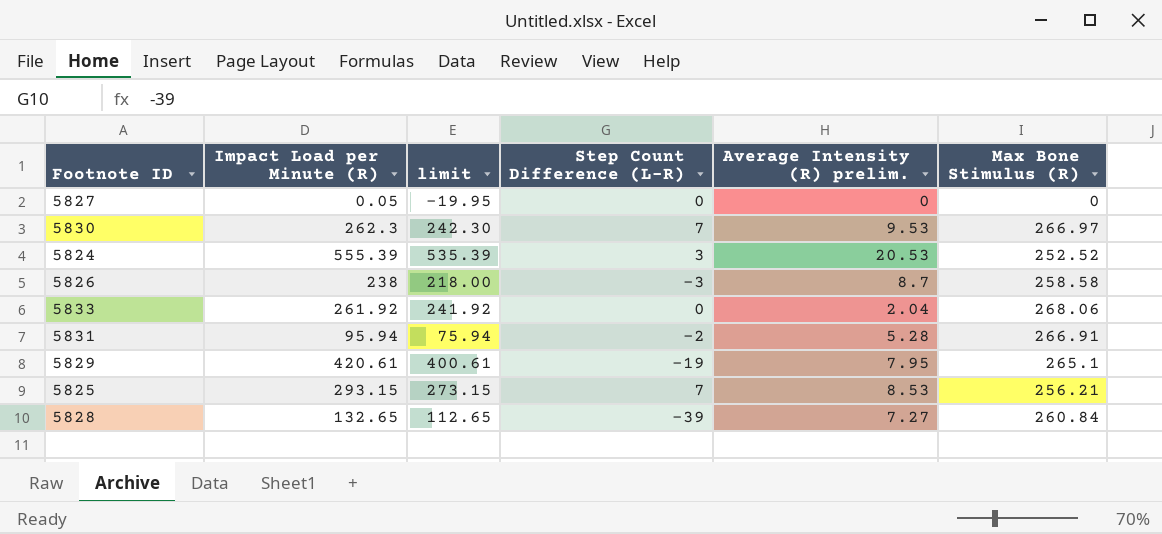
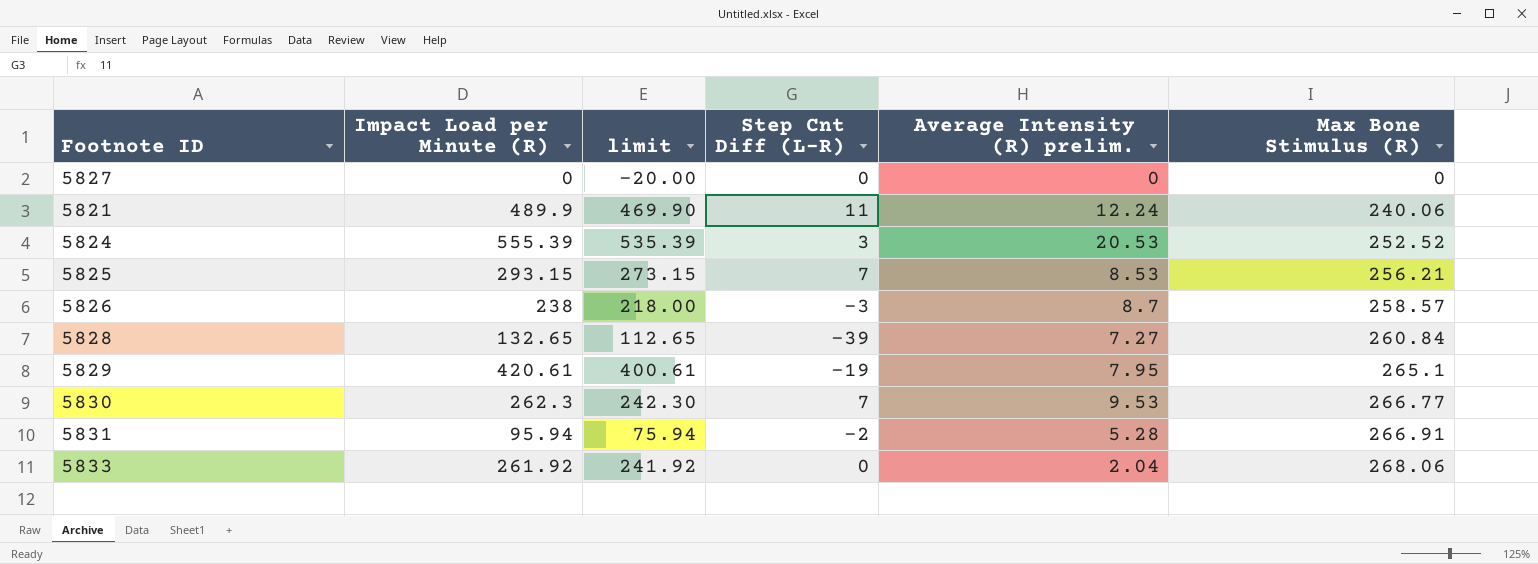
row order: none -> Max Bone Stimulus (R) ascending
column name: Step Count Difference (L-R) -> Step Cnt Diff (L-R)
5827 | Impact Load per Minute (R): 0.05 -> 0
5827 | limit: -19.95 -> -20.00
row 5821: none -> 489.9 | 469.90 | 11 | 12.24 | 240.06
5826 | Max Bone Stimulus (R): 258.58 -> 258.57
5830 | Max Bone Stimulus (R): 266.97 -> 266.77

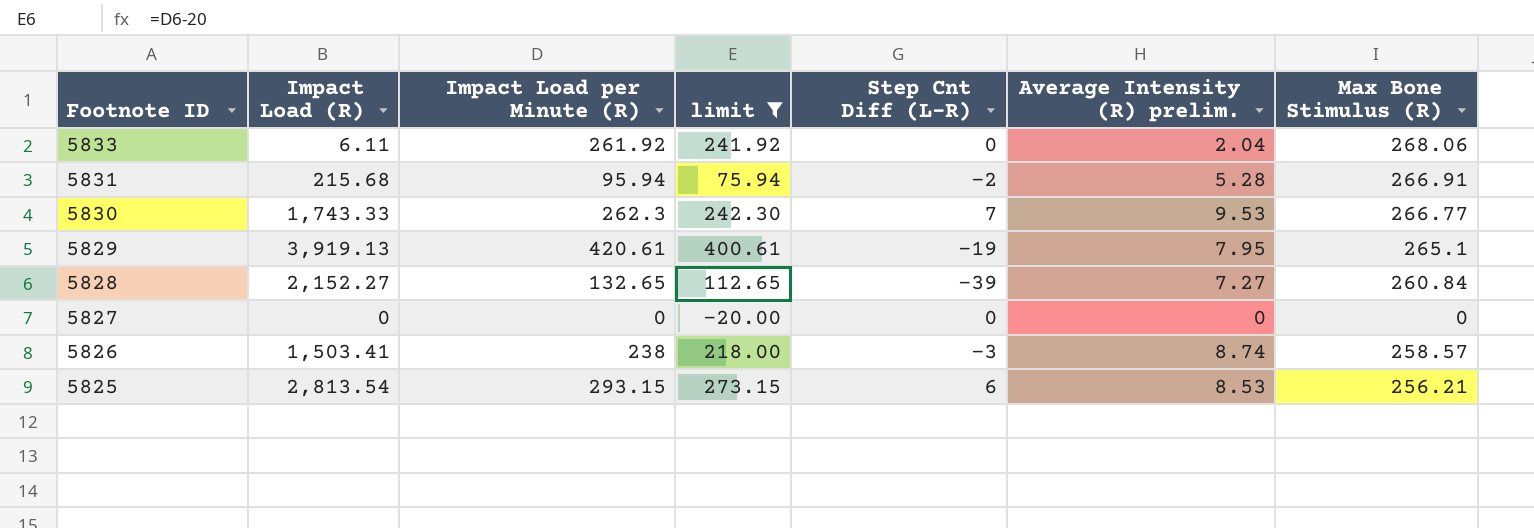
filter: none -> limit <= 400.61
row order: Max Bone Stimulus (R) ascending -> Footnote ID descending
column Impact Load (R) | position: none -> 2
5826 | Average Intensity (R) prelim.: 8.7 -> 8.74
5825 | Step Cnt Diff (L-R): 7 -> 6

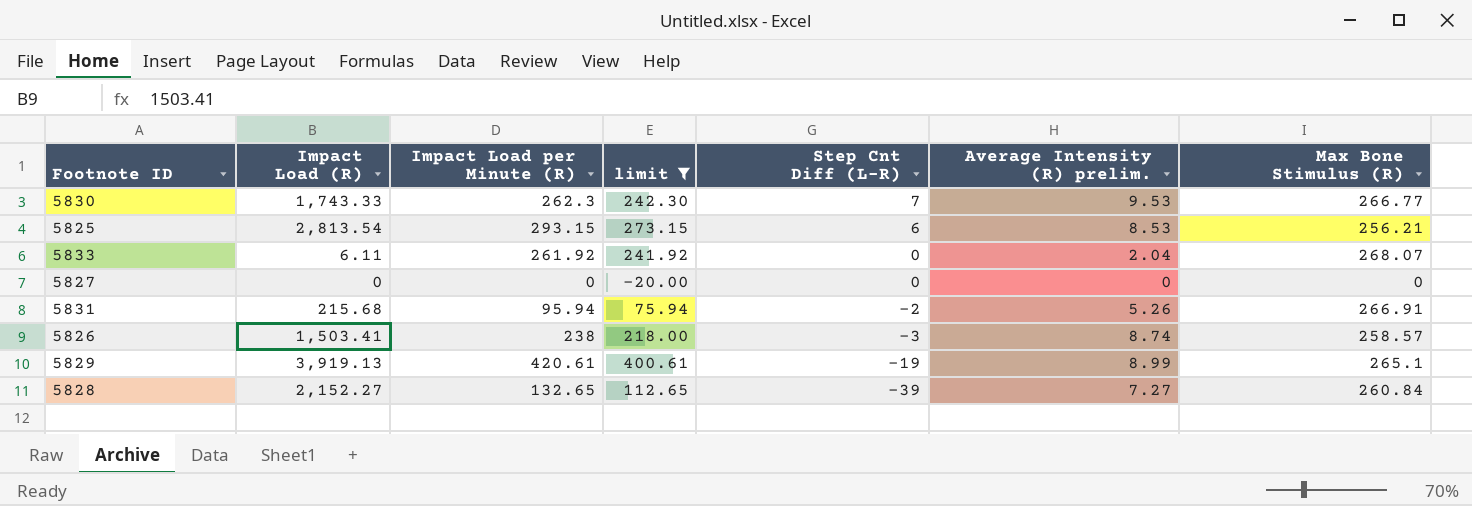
row order: Footnote ID descending -> Step Cnt Diff (L-R) descending
5833 | Max Bone Stimulus (R): 268.06 -> 268.07
5831 | Average Intensity (R) prelim.: 5.28 -> 5.26
5829 | Average Intensity (R) prelim.: 7.95 -> 8.99

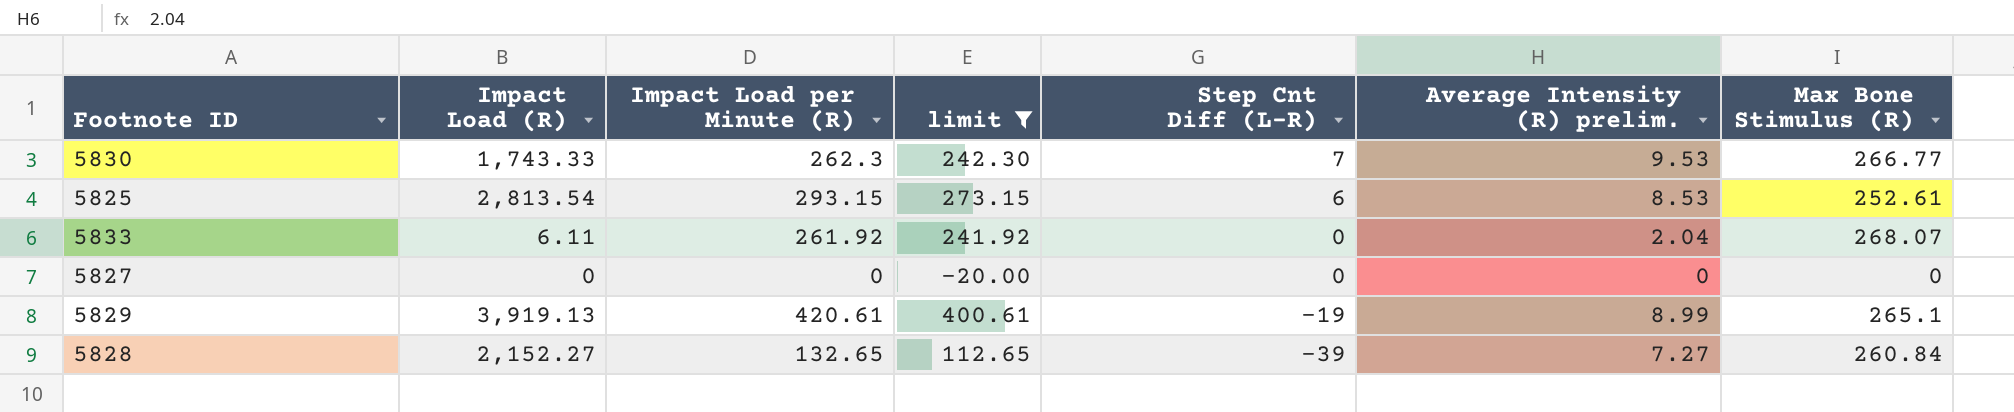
row 5831: 215.68 | 95.94 | 75.94 | -2 | 5.26 | 266.91 -> none
row 5826: 1,503.41 | 238 | 218.00 | -3 | 8.74 | 258.57 -> none
5825 | Max Bone Stimulus (R): 256.21 -> 252.61

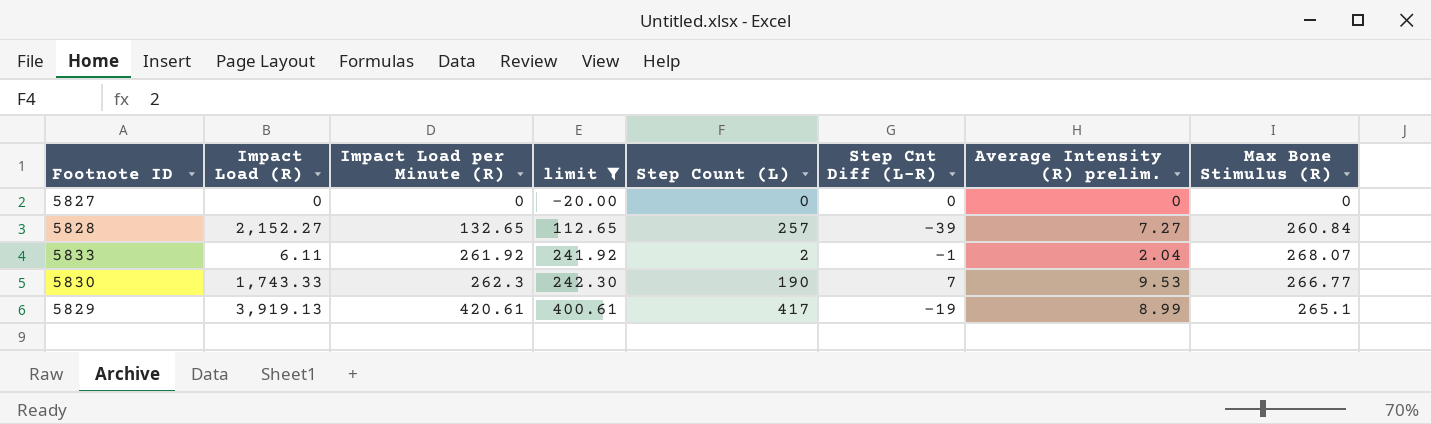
row order: Step Cnt Diff (L-R) descending -> Impact Load per Minute (R) ascending
column Step Count (L) | position: none -> 5
row 5825: 2,813.54 | 293.15 | 273.15 | 6 | 8.53 | 252.61 -> none
5833 | Step Cnt Diff (L-R): 0 -> -1

